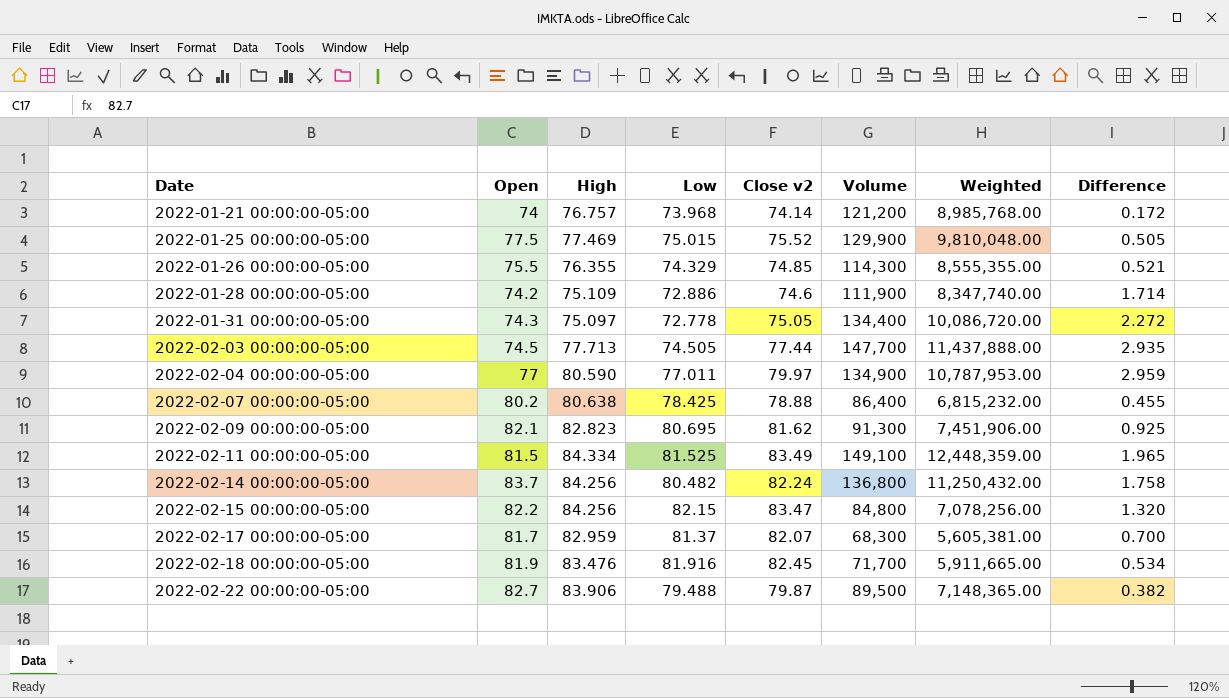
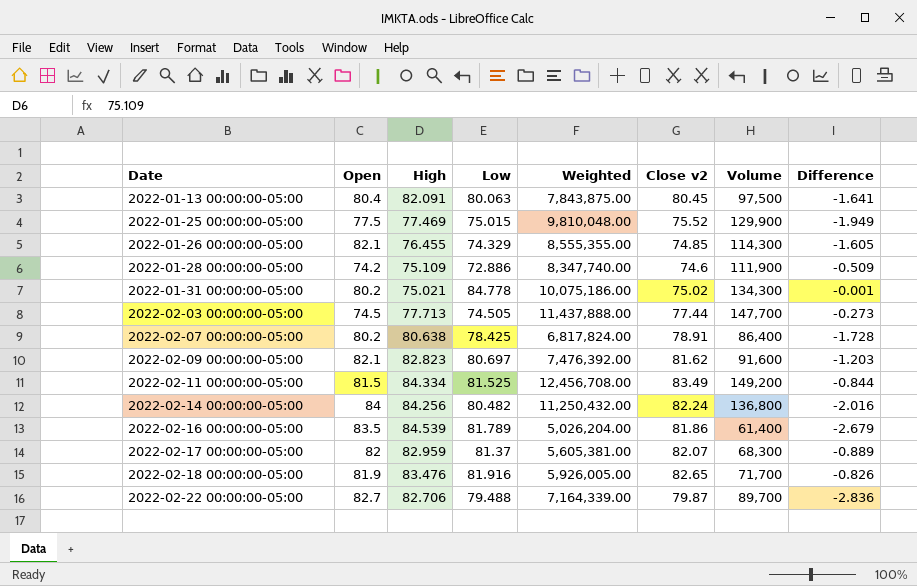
column Weighted | position: 7 -> 5
column Difference | formula: [Close v2] - [Low] -> [Close v2] - [High]
row 2022-01-21 00:00:00-05:00: 74 | 76.757 | 73.968 | 74.14 | 121,200 | 8,985,768.00 | 0.172 -> none
row 2022-02-04 00:00:00-05:00: 77 | 80.590 | 77.011 | 79.97 | 134,900 | 10,787,953.00 | 2.959 -> none
row 2022-02-15 00:00:00-05:00: 82.2 | 84.256 | 82.15 | 83.47 | 84,800 | 7,078,256.00 | 1.320 -> none
row 2022-01-13 00:00:00-05:00: none -> 80.4 | 82.091 | 80.063 | 7,843,875.00 | 80.45 | 97,500 | -1.641
2022-01-26 00:00:00-05:00 | Open: 75.5 -> 82.1
2022-01-26 00:00:00-05:00 | High: 76.355 -> 76.455
2022-01-31 00:00:00-05:00 | Open: 74.3 -> 80.2
2022-01-31 00:00:00-05:00 | High: 75.097 -> 75.021
2022-01-31 00:00:00-05:00 | Low: 72.778 -> 84.778
2022-01-31 00:00:00-05:00 | Weighted: 10,086,720.00 -> 10,075,186.00
2022-01-31 00:00:00-05:00 | Close v2: 75.05 -> 75.02
2022-01-31 00:00:00-05:00 | Volume: 134,400 -> 134,300
2022-02-07 00:00:00-05:00 | Weighted: 6,815,232.00 -> 6,817,824.00
2022-02-07 00:00:00-05:00 | Close v2: 78.88 -> 78.91
2022-02-09 00:00:00-05:00 | Low: 80.695 -> 80.697
2022-02-09 00:00:00-05:00 | Weighted: 7,451,906.00 -> 7,476,392.00
2022-02-09 00:00:00-05:00 | Volume: 91,300 -> 91,600
2022-02-11 00:00:00-05:00 | Weighted: 12,448,359.00 -> 12,456,708.00
2022-02-11 00:00:00-05:00 | Volume: 149,100 -> 149,200
2022-02-14 00:00:00-05:00 | Open: 83.7 -> 84
row 2022-02-16 00:00:00-05:00: none -> 83.5 | 84.539 | 81.789 | 5,026,204.00 | 81.86 | 61,400 | -2.679
2022-02-17 00:00:00-05:00 | Open: 81.7 -> 82
2022-02-18 00:00:00-05:00 | Weighted: 5,911,665.00 -> 5,926,005.00
2022-02-18 00:00:00-05:00 | Close v2: 82.45 -> 82.65
2022-02-22 00:00:00-05:00 | High: 83.906 -> 82.706
2022-02-22 00:00:00-05:00 | Weighted: 7,148,365.00 -> 7,164,339.00
2022-02-22 00:00:00-05:00 | Volume: 89,500 -> 89,700

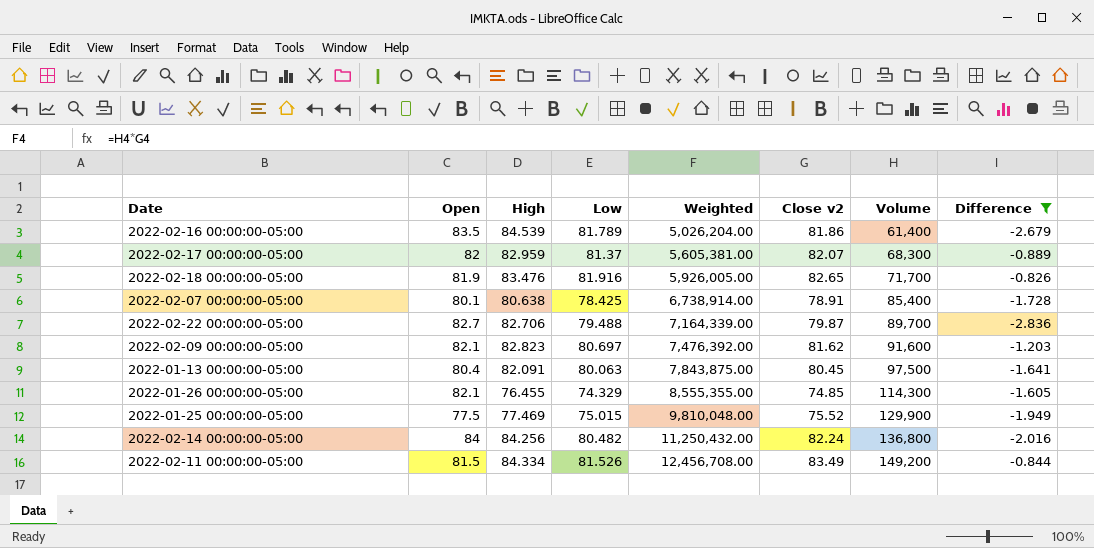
filter: none -> Difference <= -0.826
row order: Date ascending -> Weighted ascending
2022-02-07 00:00:00-05:00 | Open: 80.2 -> 80.1
2022-02-07 00:00:00-05:00 | Weighted: 6,817,824.00 -> 6,738,914.00
2022-02-07 00:00:00-05:00 | Volume: 86,400 -> 85,400
2022-02-11 00:00:00-05:00 | Low: 81.525 -> 81.526

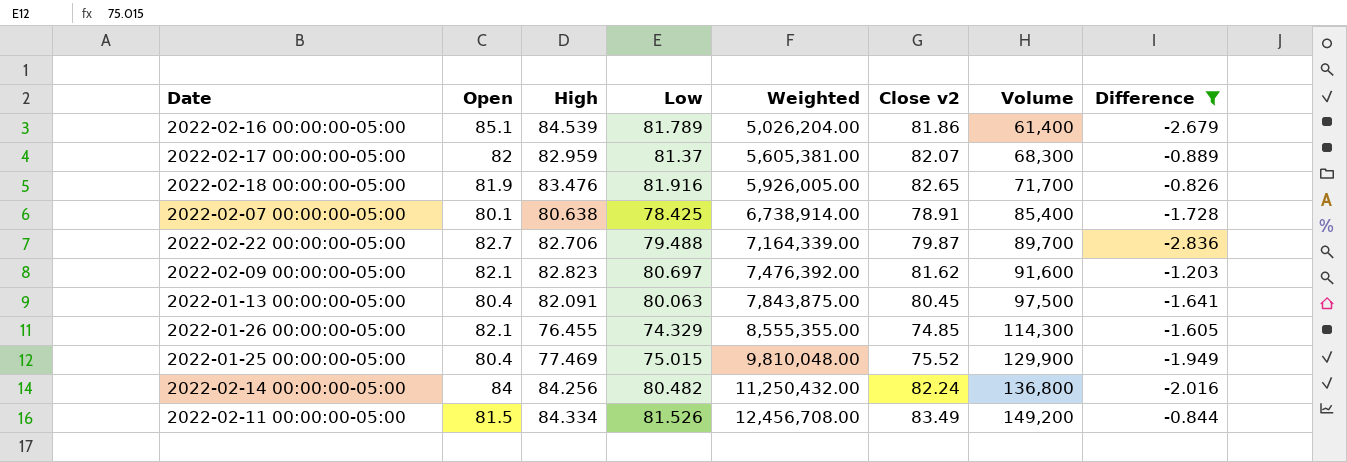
2022-02-16 00:00:00-05:00 | Open: 83.5 -> 85.1
2022-01-25 00:00:00-05:00 | Open: 77.5 -> 80.4

